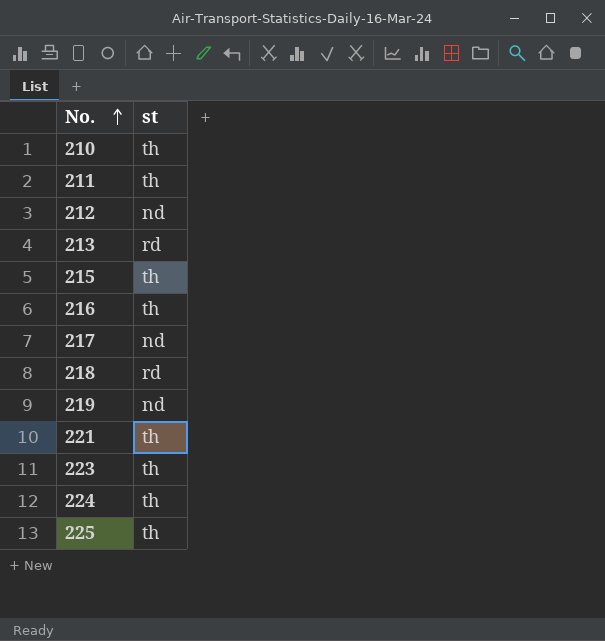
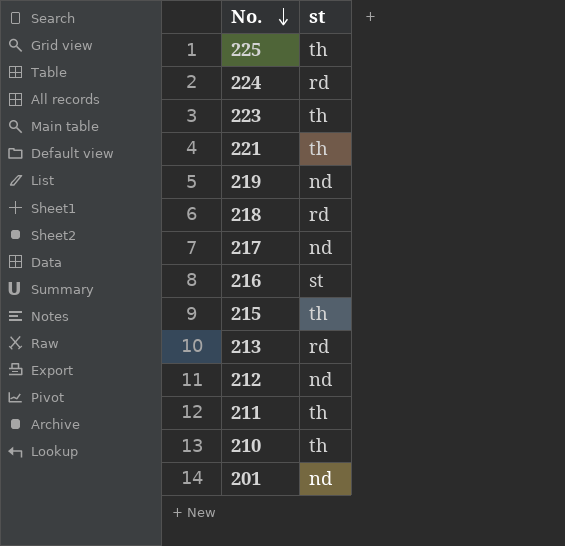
row order: No. ascending -> No. descending
224 | st: th -> rd
216 | st: th -> st
row 201: none -> nd

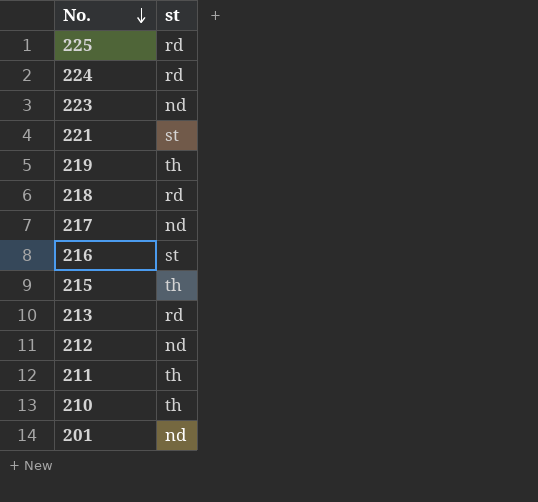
225 | st: th -> rd
223 | st: th -> nd
221 | st: th -> st
219 | st: nd -> th

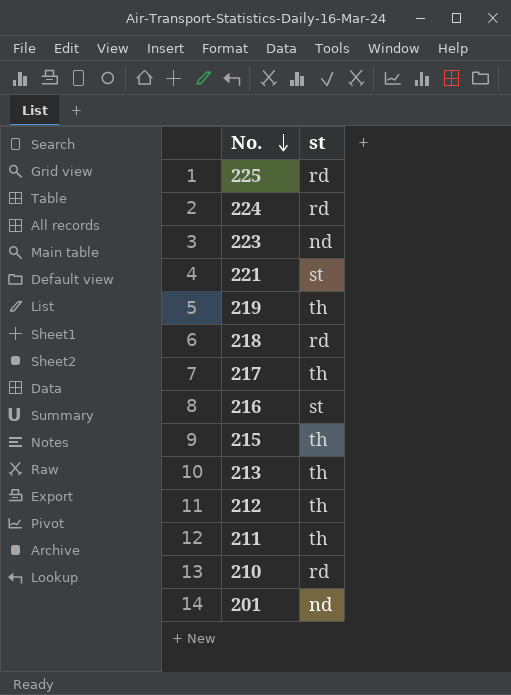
217 | st: nd -> th
213 | st: rd -> th
212 | st: nd -> th
210 | st: th -> rd

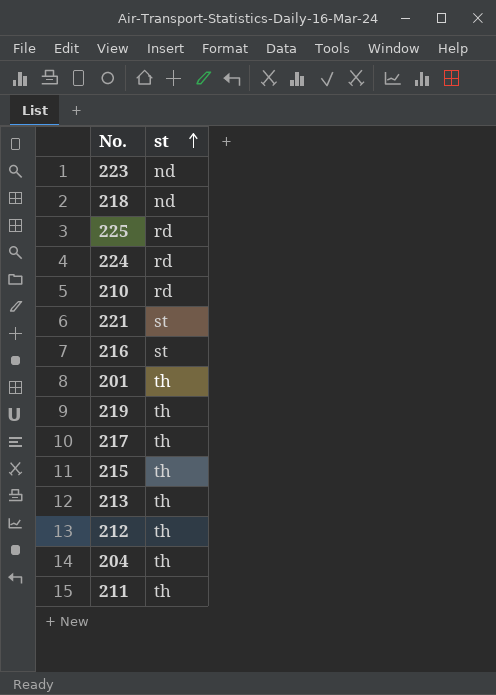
row order: No. descending -> st ascending
218 | st: rd -> nd
201 | st: nd -> th
row 204: none -> th

